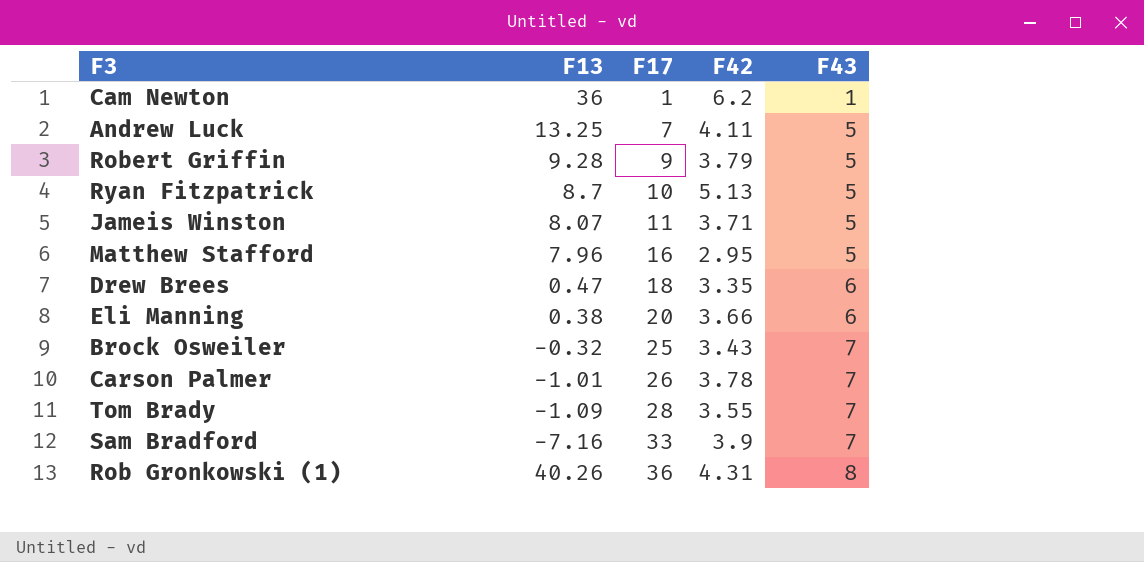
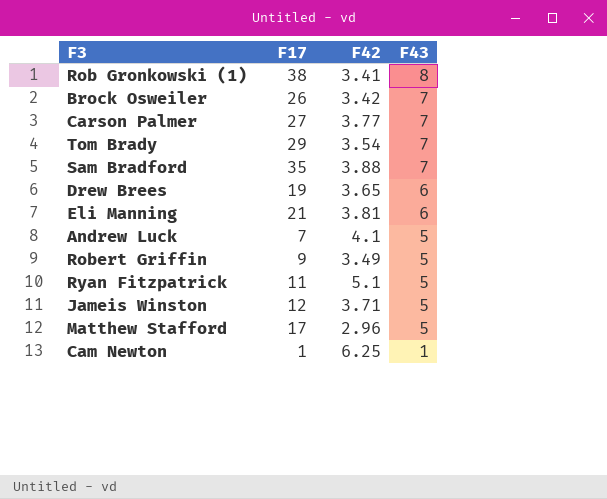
row order: F17 ascending -> F43 descending
column F13 | position: 2 -> none
Rob Gronkowski (1) | F17: 36 -> 38
Rob Gronkowski (1) | F42: 4.31 -> 3.41
Brock Osweiler | F17: 25 -> 26
Brock Osweiler | F42: 3.43 -> 3.42
Carson Palmer | F17: 26 -> 27
Carson Palmer | F42: 3.78 -> 3.77
Tom Brady | F17: 28 -> 29
Tom Brady | F42: 3.55 -> 3.54
Sam Bradford | F17: 33 -> 35
Sam Bradford | F42: 3.9 -> 3.88
Drew Brees | F17: 18 -> 19
Drew Brees | F42: 3.35 -> 3.65
Eli Manning | F17: 20 -> 21
Eli Manning | F42: 3.66 -> 3.81
Andrew Luck | F42: 4.11 -> 4.1
Robert Griffin | F42: 3.79 -> 3.49
Ryan Fitzpatrick | F17: 10 -> 11
Ryan Fitzpatrick | F42: 5.13 -> 5.1
Jameis Winston | F17: 11 -> 12
Matthew Stafford | F17: 16 -> 17
Matthew Stafford | F42: 2.95 -> 2.96
Cam Newton | F42: 6.2 -> 6.25

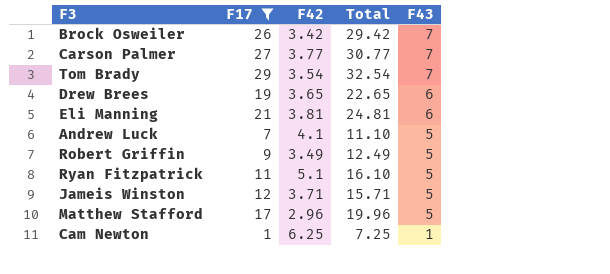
filter: none -> F17 <= 29
column Total | formula: none -> [F17] + [F42]

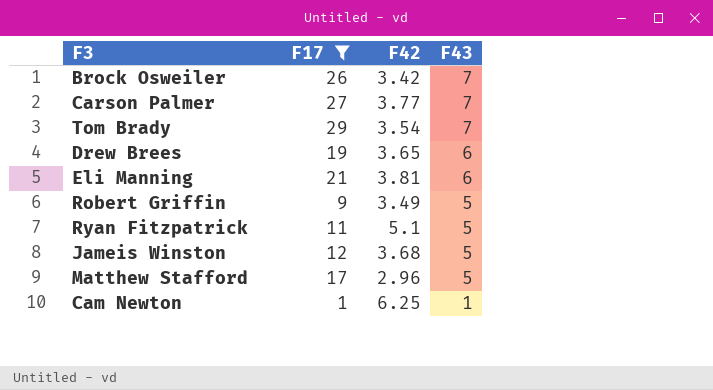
column Total | formula: [F17] + [F42] -> none
row Andrew Luck: 7 | 4.1 | 11.10 | 5 -> none
Jameis Winston | F42: 3.71 -> 3.68

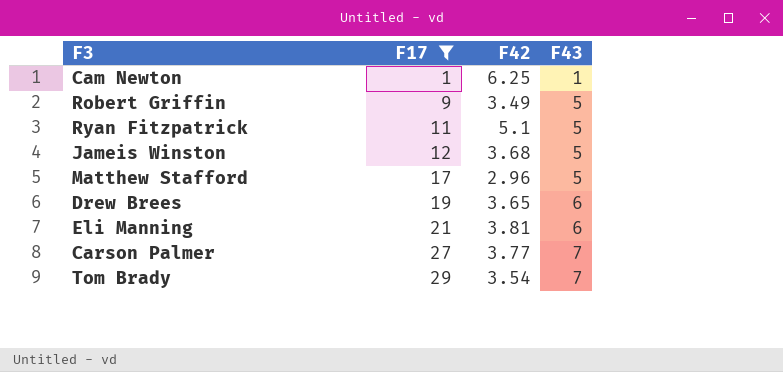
row order: F43 descending -> F17 ascending
row Brock Osweiler: 26 | 3.42 | 7 -> none

